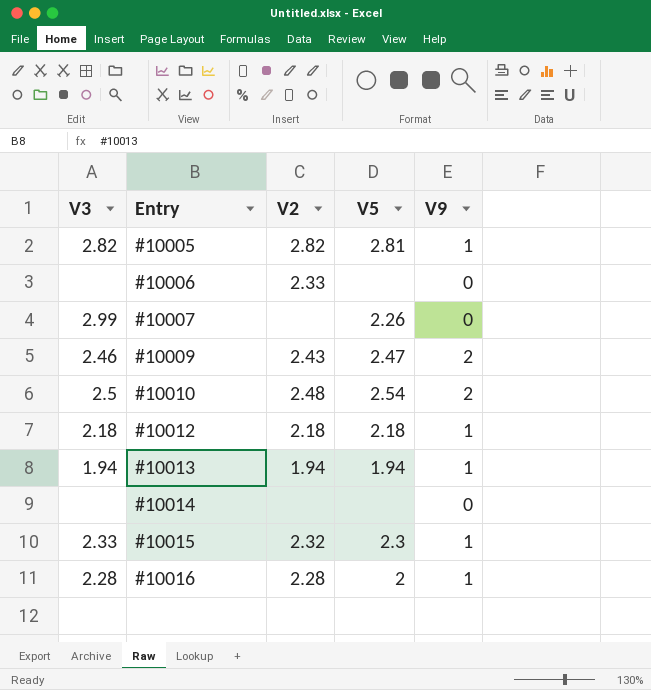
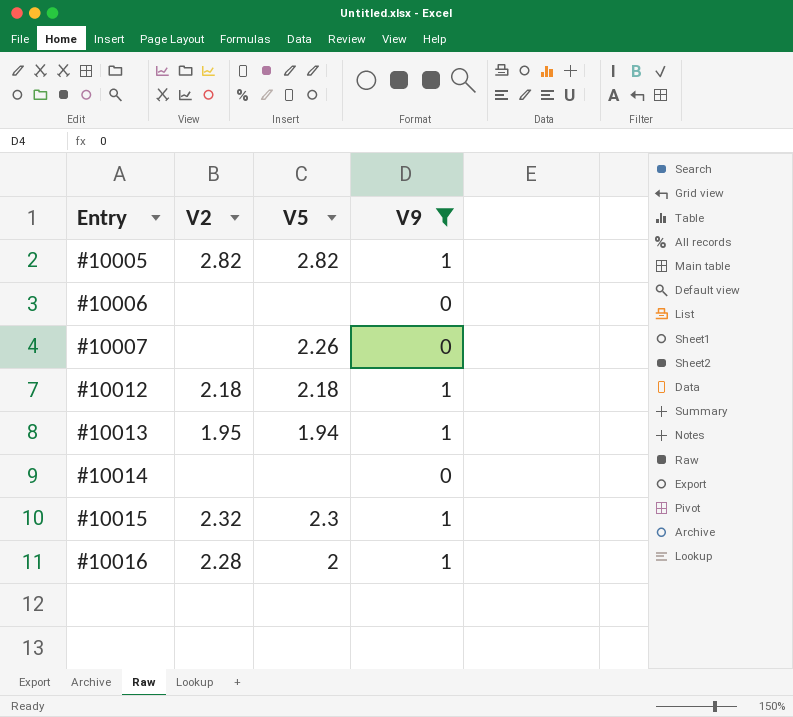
filter: none -> V9 != 2
column V3 | position: 1 -> none
#10005 | V5: 2.81 -> 2.82
#10006 | V2: 2.33 -> none
#10013 | V2: 1.94 -> 1.95

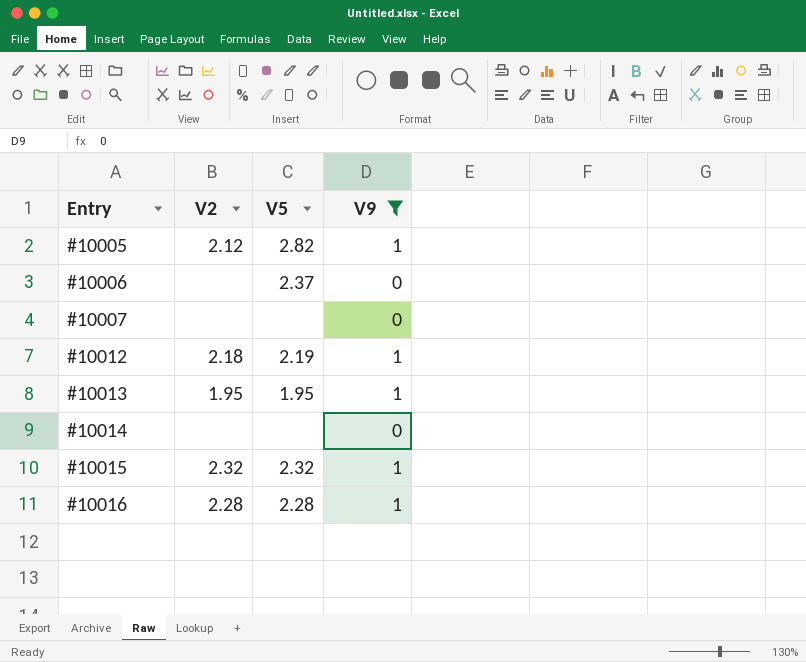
#10005 | V2: 2.82 -> 2.12
#10006 | V5: none -> 2.37
#10007 | V5: 2.26 -> none
#10012 | V5: 2.18 -> 2.19
#10013 | V5: 1.94 -> 1.95
#10015 | V5: 2.3 -> 2.32
#10016 | V5: 2 -> 2.28

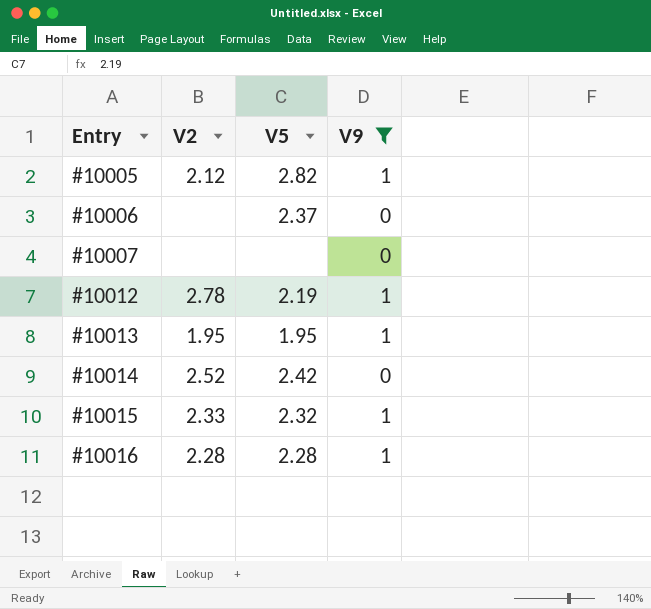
#10012 | V2: 2.18 -> 2.78
#10014 | V2: none -> 2.52
#10014 | V5: none -> 2.42
#10015 | V2: 2.32 -> 2.33

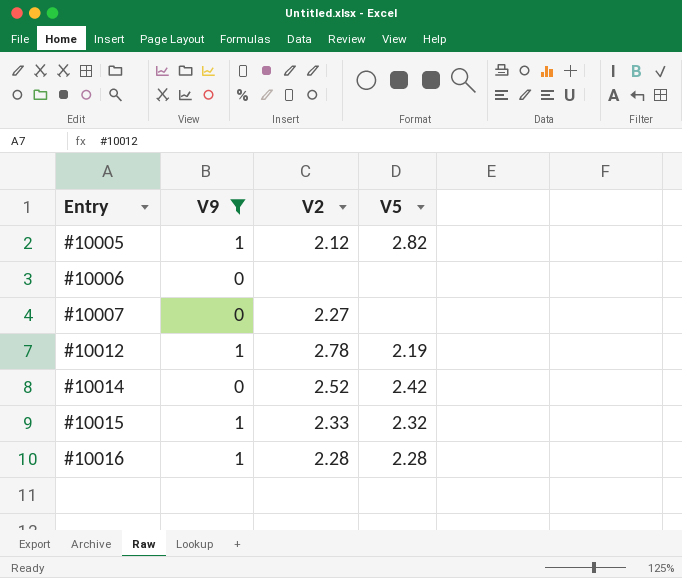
column V9 | position: 4 -> 2
row #10013: 1.95 | 1.95 | 1 -> none
#10006 | V5: 2.37 -> none
#10007 | V2: none -> 2.27

